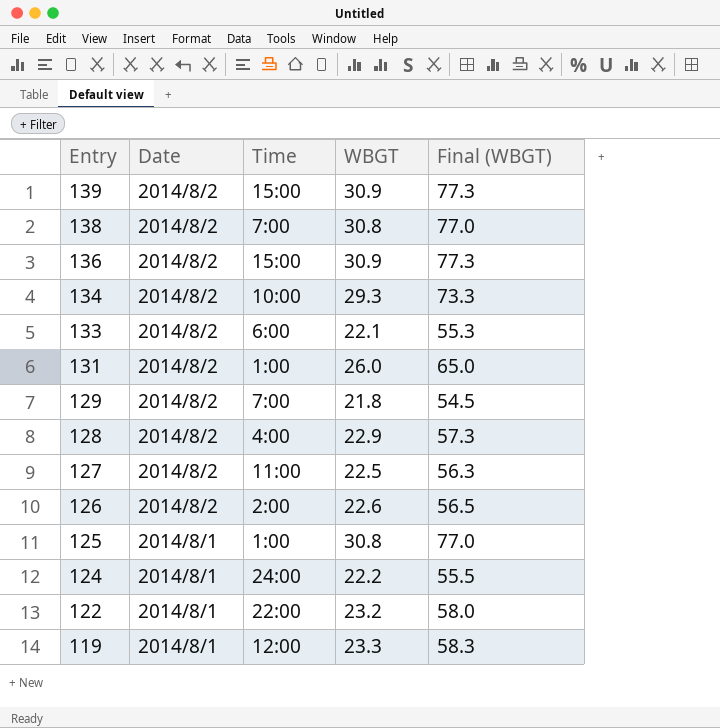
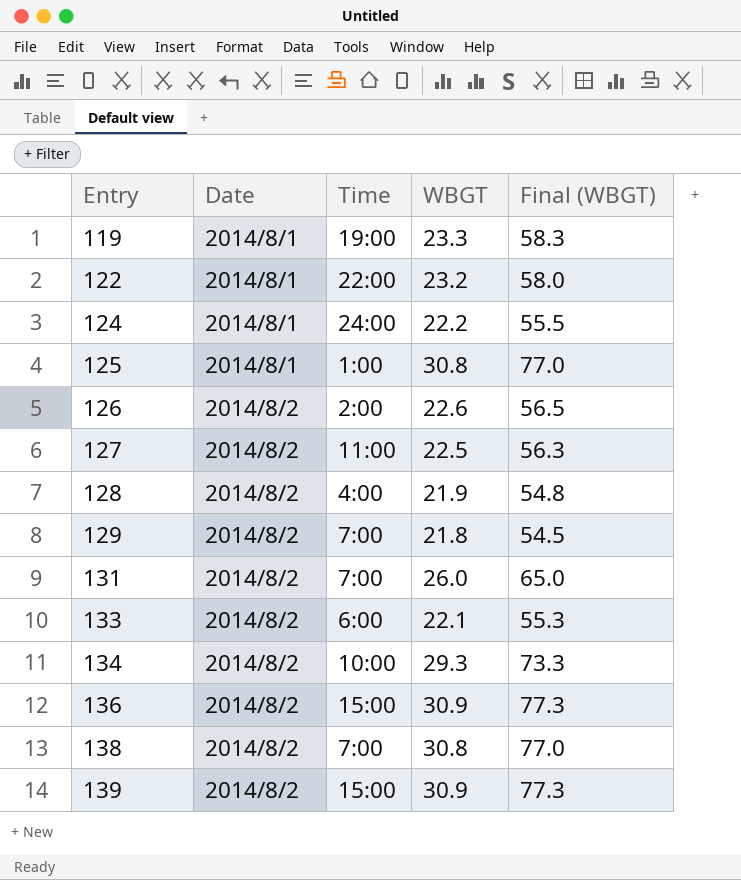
row order: Entry descending -> Entry ascending
119 | Time: 12:00 -> 19:00
128 | WBGT: 22.9 -> 21.9
128 | Final (WBGT): 57.3 -> 54.8
131 | Time: 1:00 -> 7:00

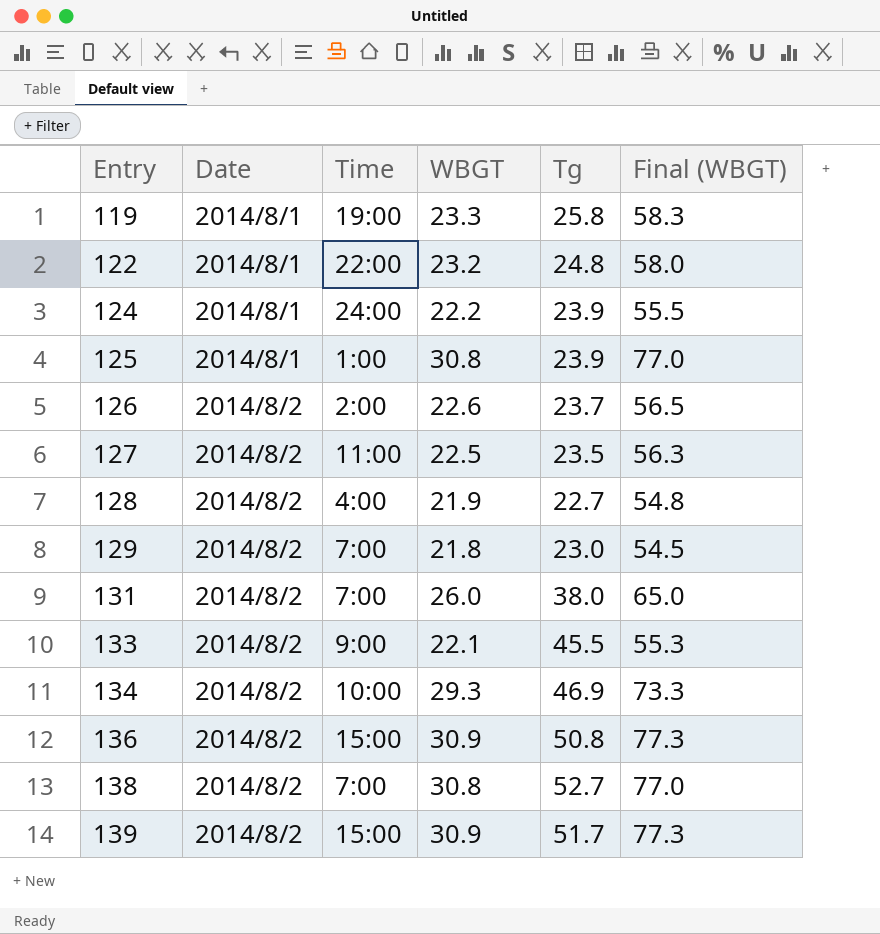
column Tg | position: none -> 5
133 | Time: 6:00 -> 9:00

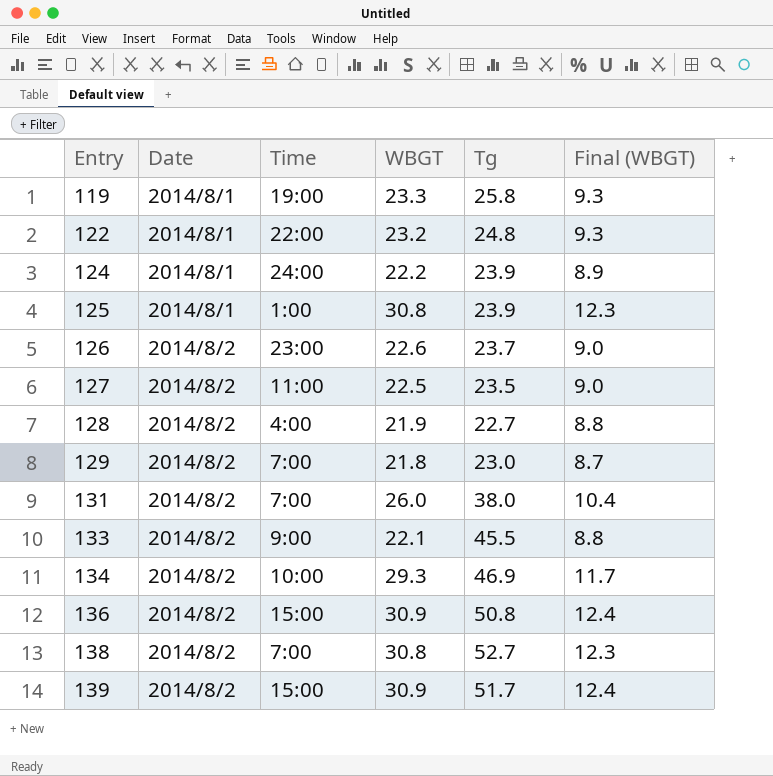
column Final (WBGT) | formula: [WBGT] * 2.5 -> [WBGT] * 0.4
126 | Time: 2:00 -> 23:00

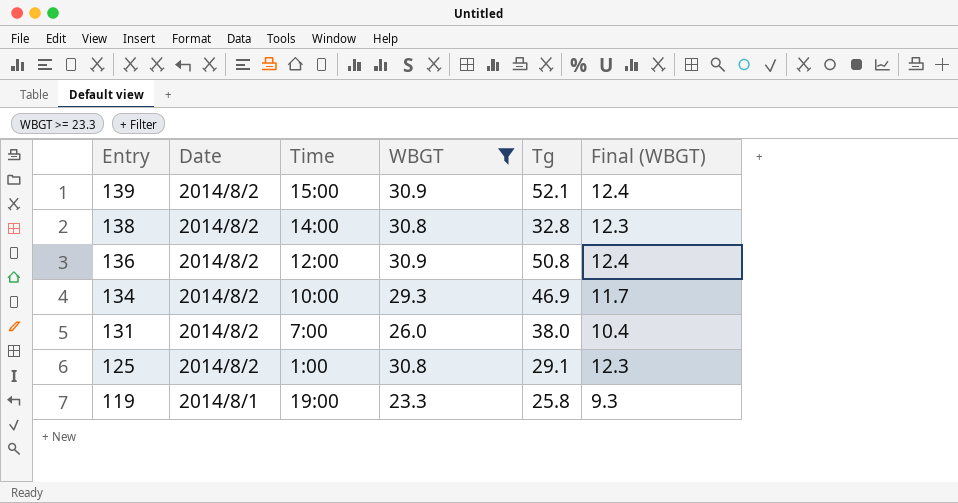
filter: none -> WBGT >= 23.3
row order: Entry ascending -> Entry descending
139 | Tg: 51.7 -> 52.1
138 | Time: 7:00 -> 14:00
138 | Tg: 52.7 -> 32.8
136 | Time: 15:00 -> 12:00
125 | Date: 2014/8/1 -> 2014/8/2
125 | Tg: 23.9 -> 29.1

